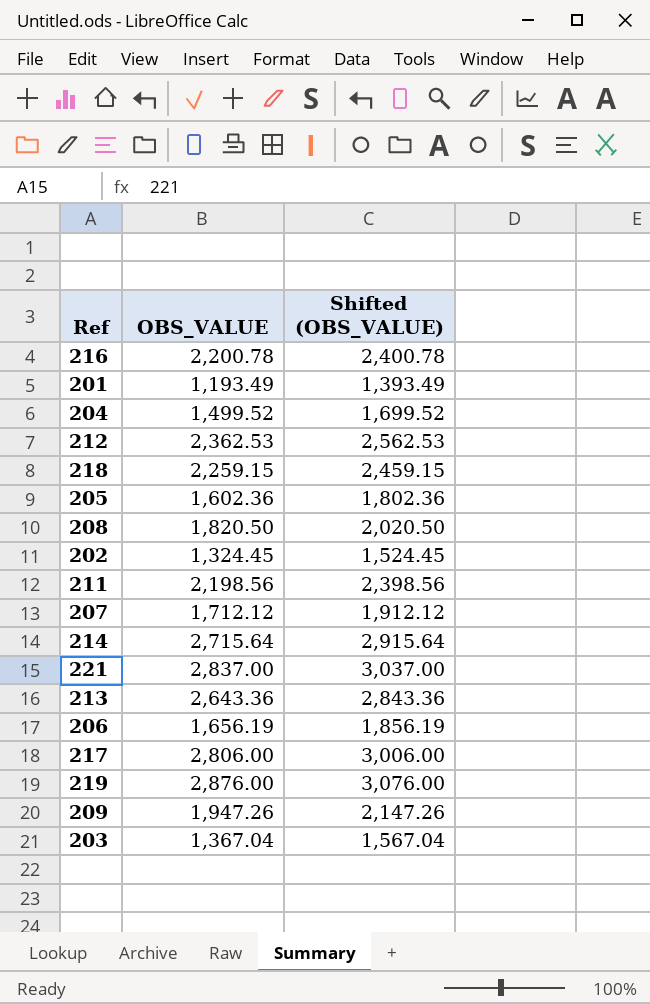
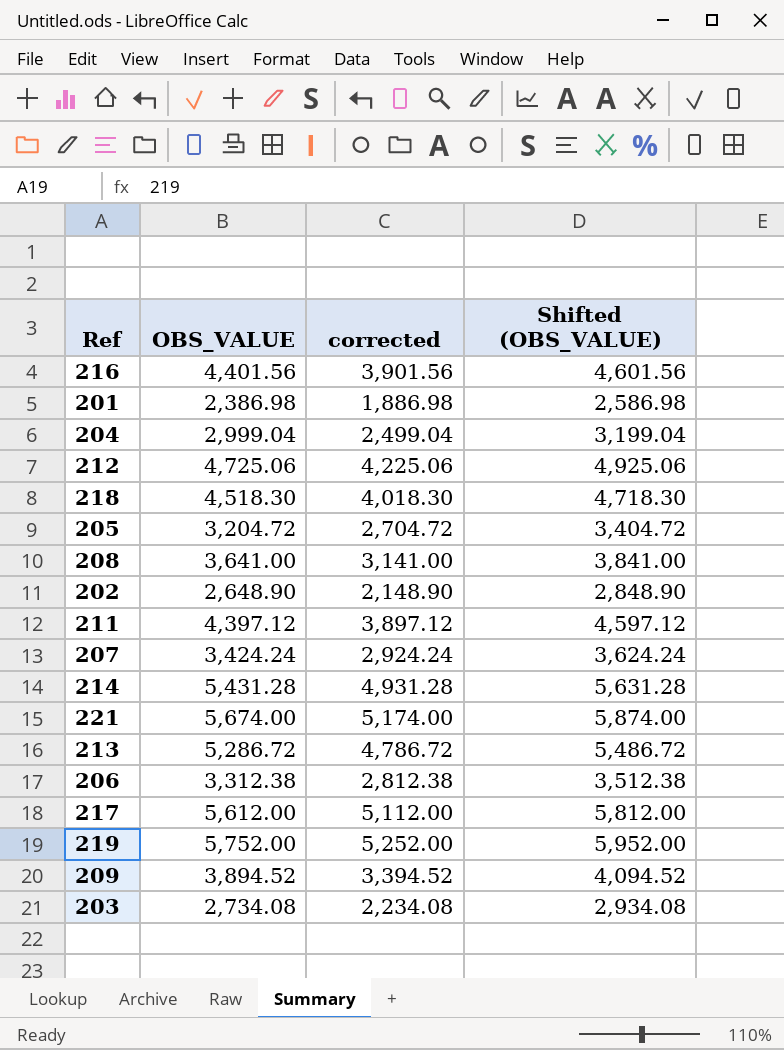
column corrected | formula: none -> [OBS_VALUE] - 500
216 | OBS_VALUE: 2,200.78 -> 4,401.56
216 | Shifted (OBS_VALUE): 2,400.78 -> 4,601.56
201 | OBS_VALUE: 1,193.49 -> 2,386.98
201 | Shifted (OBS_VALUE): 1,393.49 -> 2,586.98
204 | OBS_VALUE: 1,499.52 -> 2,999.04
204 | Shifted (OBS_VALUE): 1,699.52 -> 3,199.04
212 | OBS_VALUE: 2,362.53 -> 4,725.06
212 | Shifted (OBS_VALUE): 2,562.53 -> 4,925.06
218 | OBS_VALUE: 2,259.15 -> 4,518.30
218 | Shifted (OBS_VALUE): 2,459.15 -> 4,718.30
205 | OBS_VALUE: 1,602.36 -> 3,204.72
205 | Shifted (OBS_VALUE): 1,802.36 -> 3,404.72
208 | OBS_VALUE: 1,820.50 -> 3,641.00
208 | Shifted (OBS_VALUE): 2,020.50 -> 3,841.00
202 | OBS_VALUE: 1,324.45 -> 2,648.90
202 | Shifted (OBS_VALUE): 1,524.45 -> 2,848.90
211 | OBS_VALUE: 2,198.56 -> 4,397.12
211 | Shifted (OBS_VALUE): 2,398.56 -> 4,597.12
207 | OBS_VALUE: 1,712.12 -> 3,424.24
207 | Shifted (OBS_VALUE): 1,912.12 -> 3,624.24
214 | OBS_VALUE: 2,715.64 -> 5,431.28
214 | Shifted (OBS_VALUE): 2,915.64 -> 5,631.28
221 | OBS_VALUE: 2,837.00 -> 5,674.00
221 | Shifted (OBS_VALUE): 3,037.00 -> 5,874.00
213 | OBS_VALUE: 2,643.36 -> 5,286.72
213 | Shifted (OBS_VALUE): 2,843.36 -> 5,486.72
206 | OBS_VALUE: 1,656.19 -> 3,312.38
206 | Shifted (OBS_VALUE): 1,856.19 -> 3,512.38
217 | OBS_VALUE: 2,806.00 -> 5,612.00
217 | Shifted (OBS_VALUE): 3,006.00 -> 5,812.00
219 | OBS_VALUE: 2,876.00 -> 5,752.00
219 | Shifted (OBS_VALUE): 3,076.00 -> 5,952.00
209 | OBS_VALUE: 1,947.26 -> 3,894.52
209 | Shifted (OBS_VALUE): 2,147.26 -> 4,094.52
203 | OBS_VALUE: 1,367.04 -> 2,734.08
203 | Shifted (OBS_VALUE): 1,567.04 -> 2,934.08

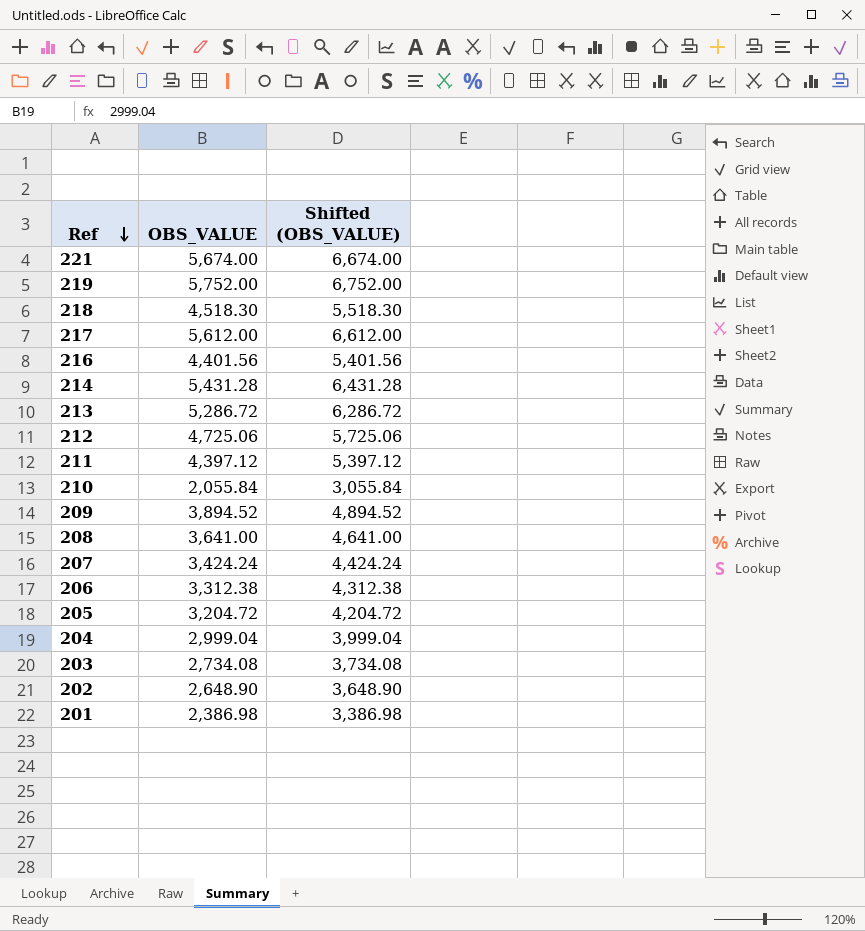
row order: none -> Ref descending
column corrected | formula: [OBS_VALUE] - 500 -> none
column Shifted (OBS_VALUE) | formula: [OBS_VALUE] + 200 -> [OBS_VALUE] + 1000
row 210: none -> 2,055.84 | 3,055.84

